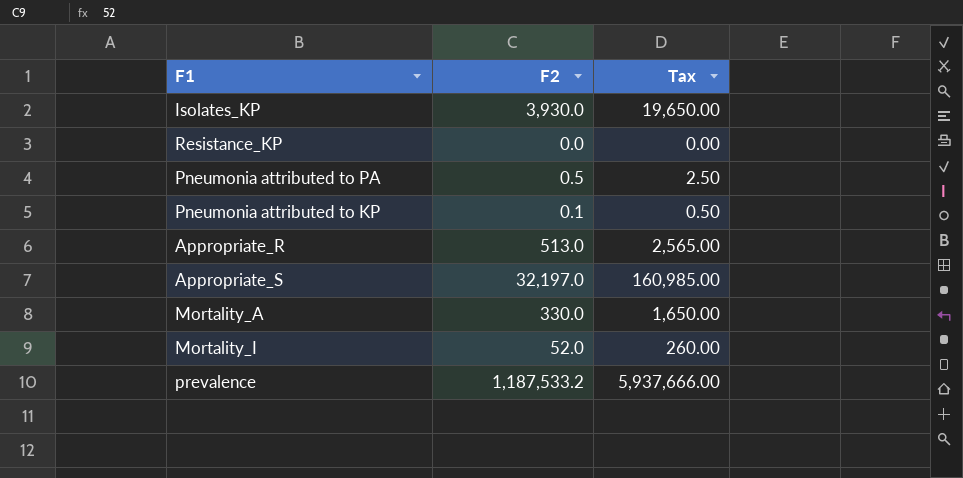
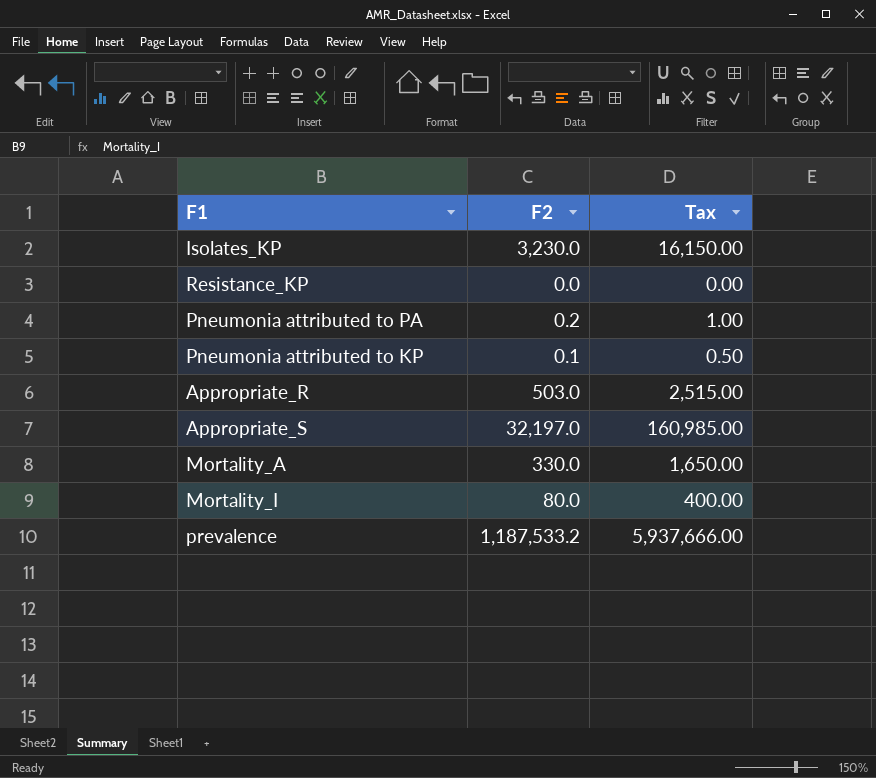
Isolates_KP | F2: 3,930.0 -> 3,230.0
Isolates_KP | Tax: 19,650.00 -> 16,150.00
Pneumonia attributed to PA | F2: 0.5 -> 0.2
Pneumonia attributed to PA | Tax: 2.50 -> 1.00
Appropriate_R | F2: 513.0 -> 503.0
Appropriate_R | Tax: 2,565.00 -> 2,515.00
Mortality_I | F2: 52.0 -> 80.0
Mortality_I | Tax: 260.00 -> 400.00

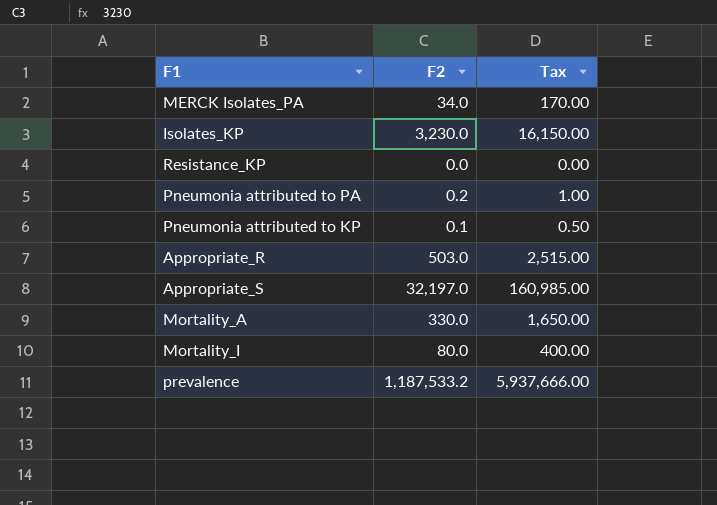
row MERCK Isolates_PA: none -> 34.0 | 170.00

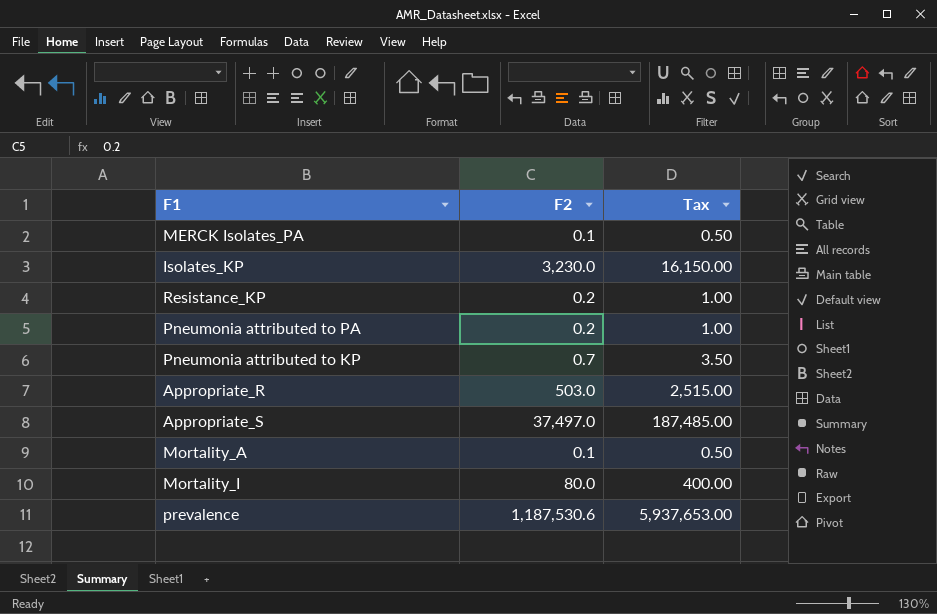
MERCK Isolates_PA | F2: 34.0 -> 0.1
MERCK Isolates_PA | Tax: 170.00 -> 0.50
Resistance_KP | F2: 0.0 -> 0.2
Resistance_KP | Tax: 0.00 -> 1.00
Pneumonia attributed to KP | F2: 0.1 -> 0.7
Pneumonia attributed to KP | Tax: 0.50 -> 3.50
Appropriate_S | F2: 32,197.0 -> 37,497.0
Appropriate_S | Tax: 160,985.00 -> 187,485.00
Mortality_A | F2: 330.0 -> 0.1
Mortality_A | Tax: 1,650.00 -> 0.50
prevalence | F2: 1,187,533.2 -> 1,187,530.6
prevalence | Tax: 5,937,666.00 -> 5,937,653.00

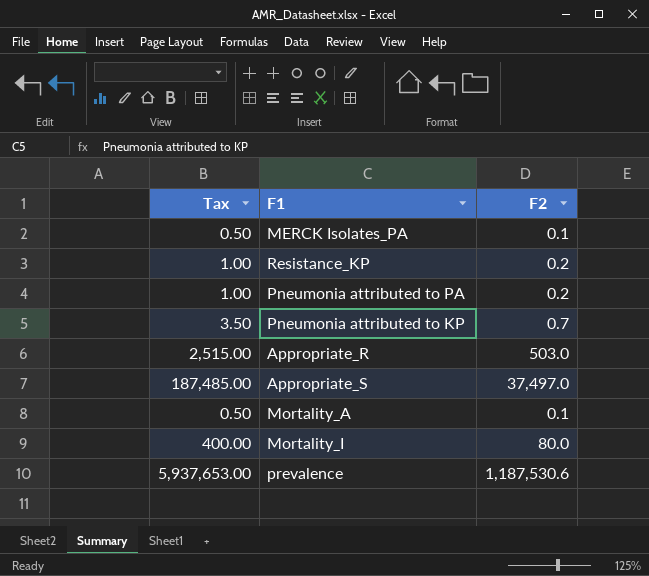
column Tax | position: 3 -> 1
row Isolates_KP: 3,230.0 | 16,150.00 -> none

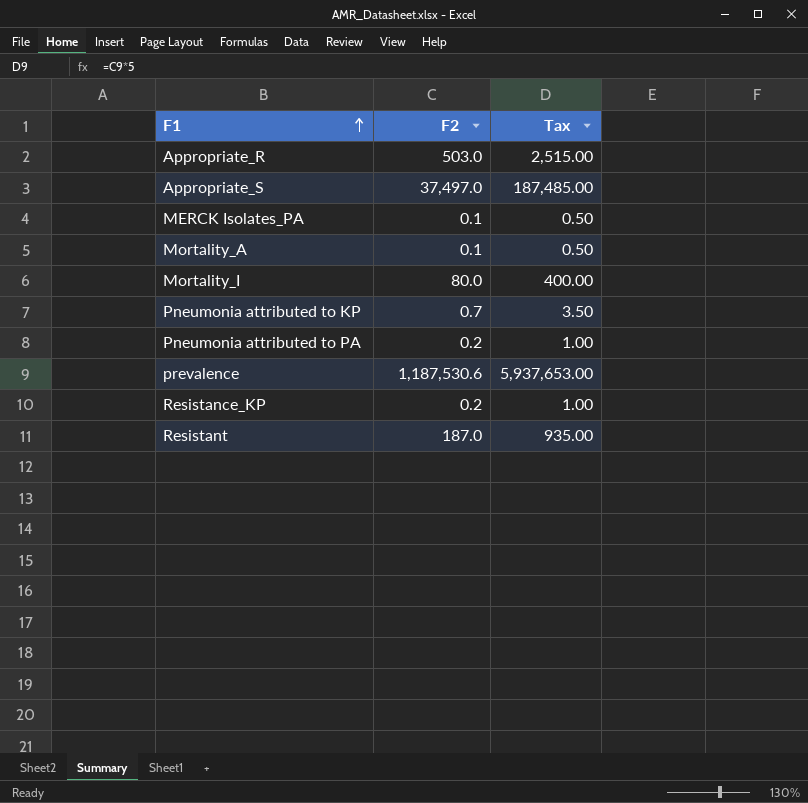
row order: none -> F1 ascending
column Tax | position: 1 -> 3
row Resistant: none -> 187.0 | 935.00

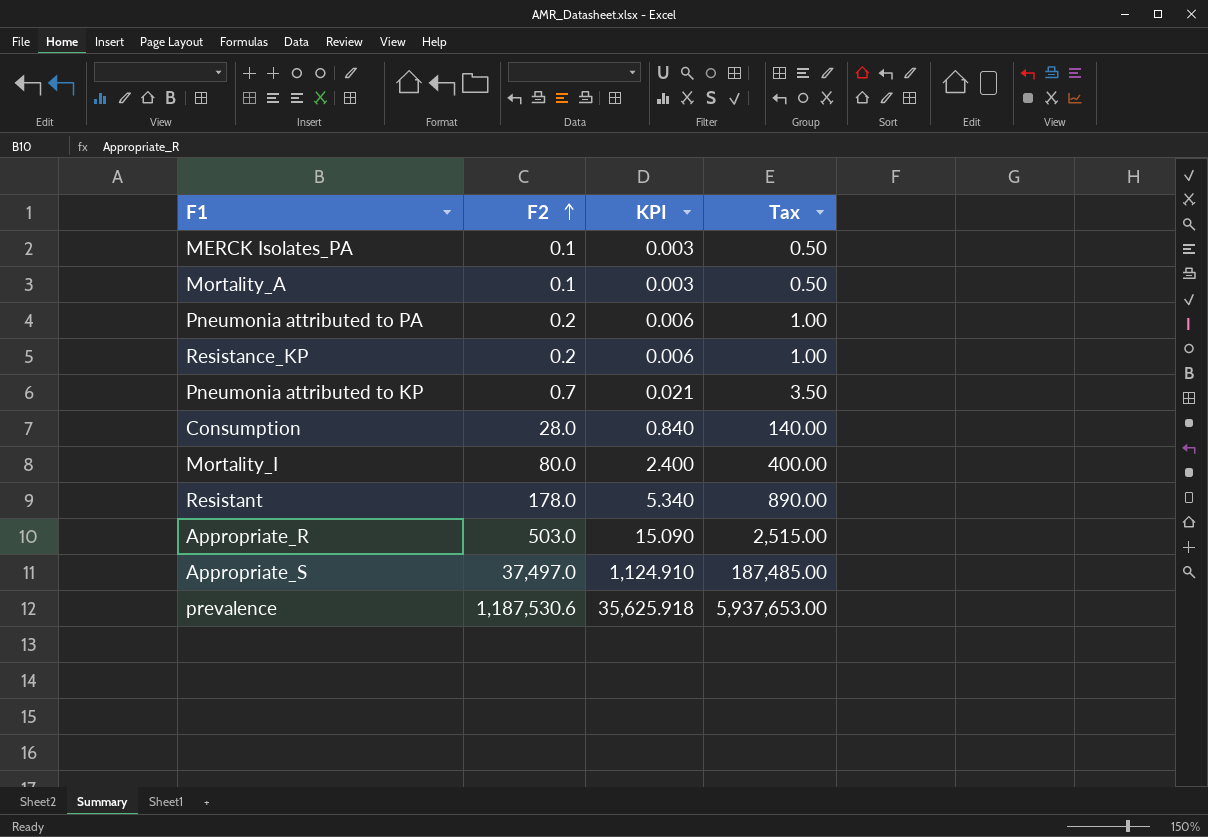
row order: F1 ascending -> F2 ascending
column KPI | formula: none -> [F2] * 0.03
row Consumption: none -> 28.0 | 0.840 | 140.00
Resistant | F2: 187.0 -> 178.0
Resistant | Tax: 935.00 -> 890.00

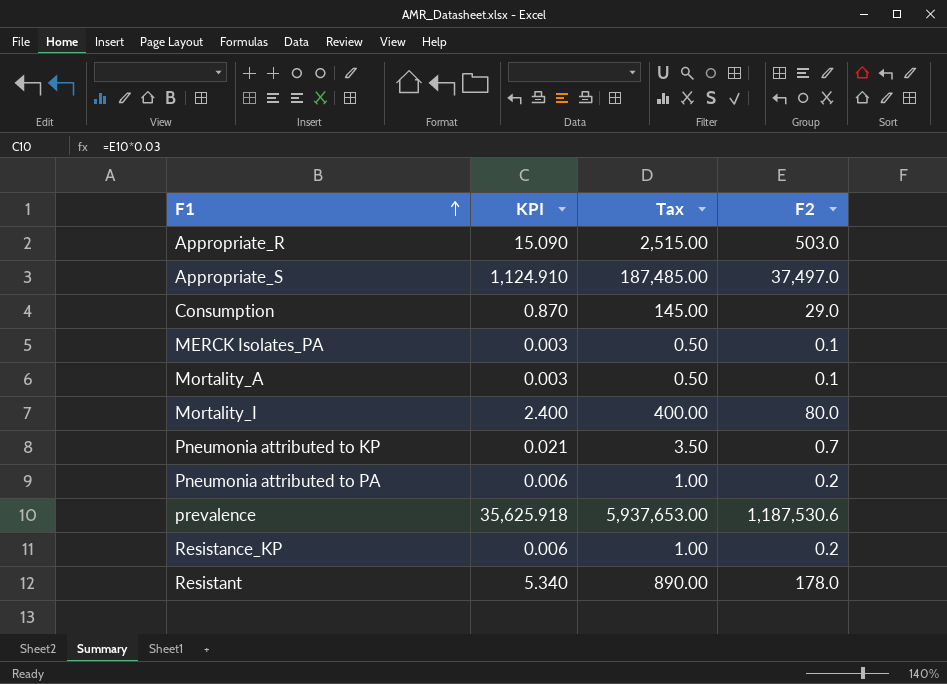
row order: F2 ascending -> F1 ascending
column F2 | position: 2 -> 4
Consumption | KPI: 0.840 -> 0.870
Consumption | Tax: 140.00 -> 145.00
Consumption | F2: 28.0 -> 29.0

